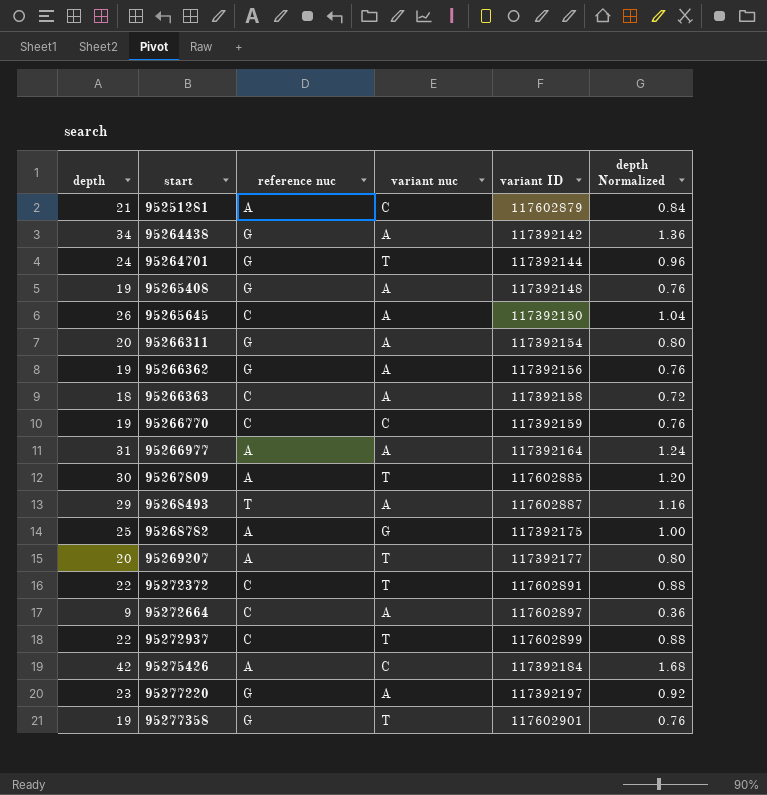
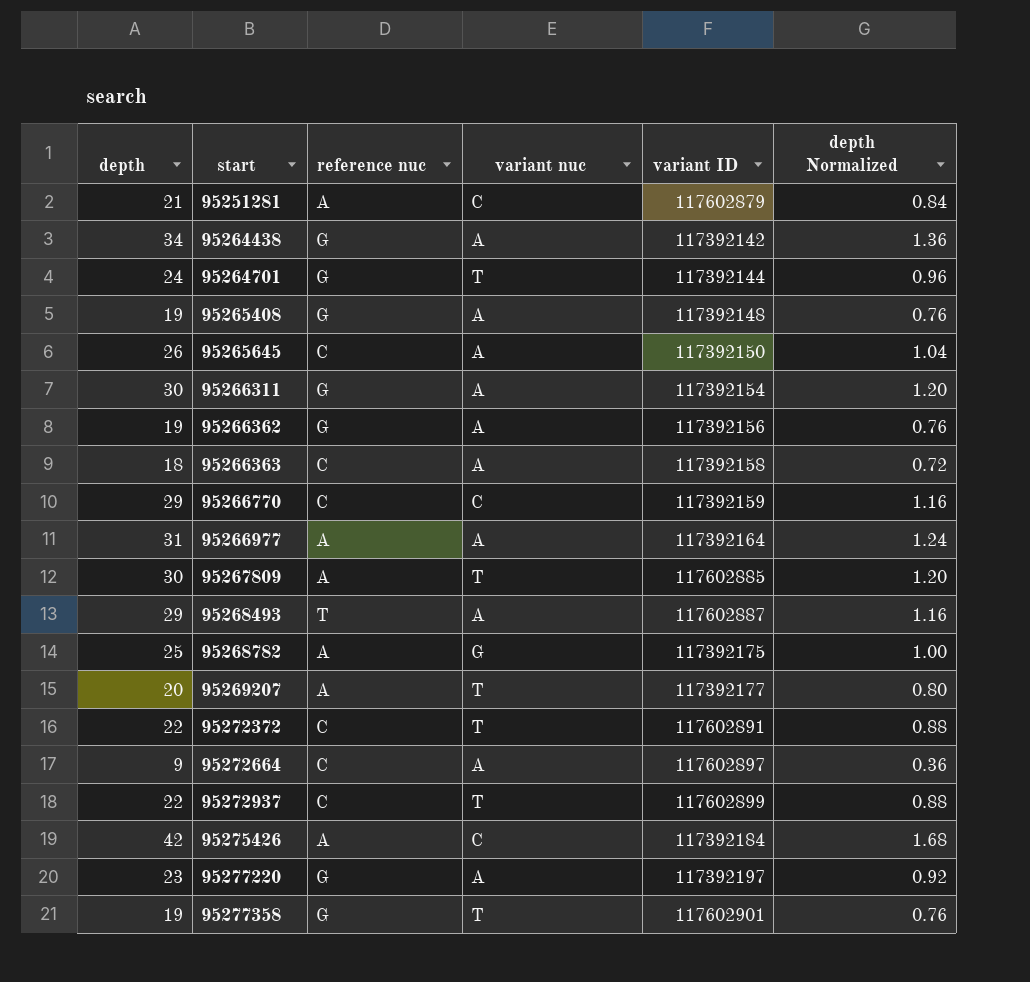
95266311 | depth: 20 -> 30
95266311 | depth Normalized: 0.80 -> 1.20
95266770 | depth: 19 -> 29
95266770 | depth Normalized: 0.76 -> 1.16

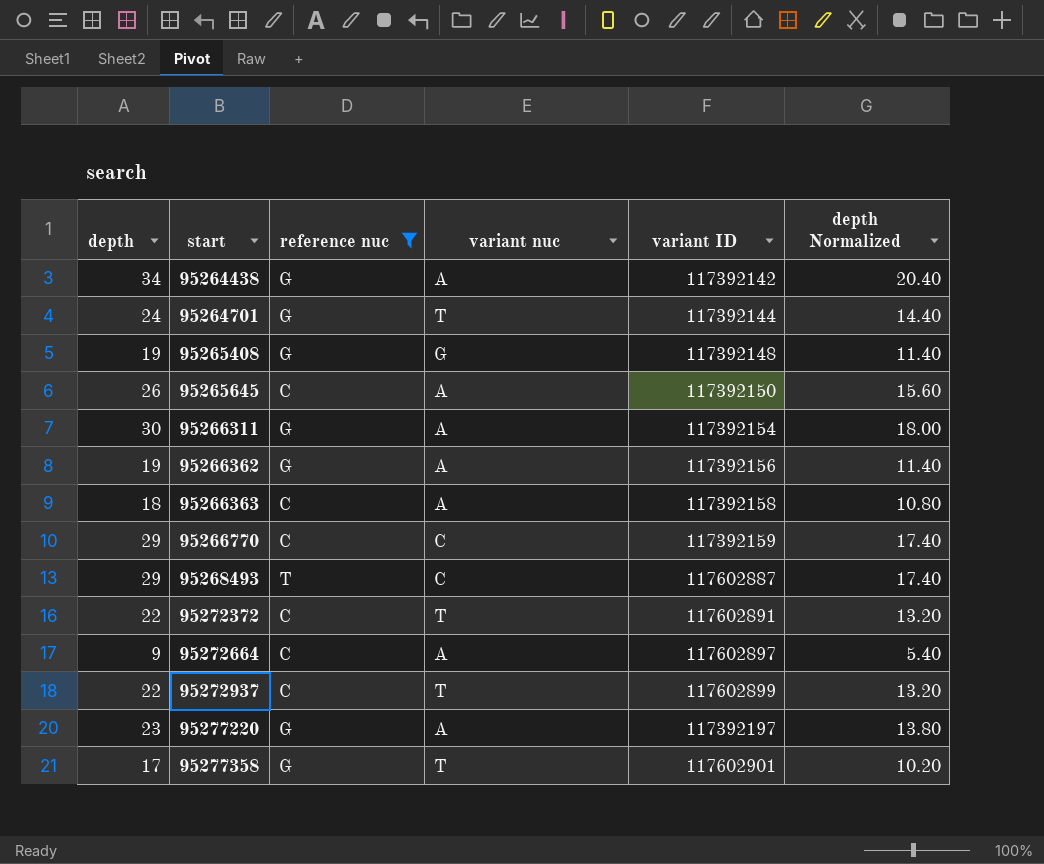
filter: none -> reference nuc != A
column depth Normalized | formula: [depth] * 0.04 -> [depth] * 0.6
95265408 | variant nuc: A -> G
95268493 | variant nuc: A -> C
95277358 | depth: 19 -> 17

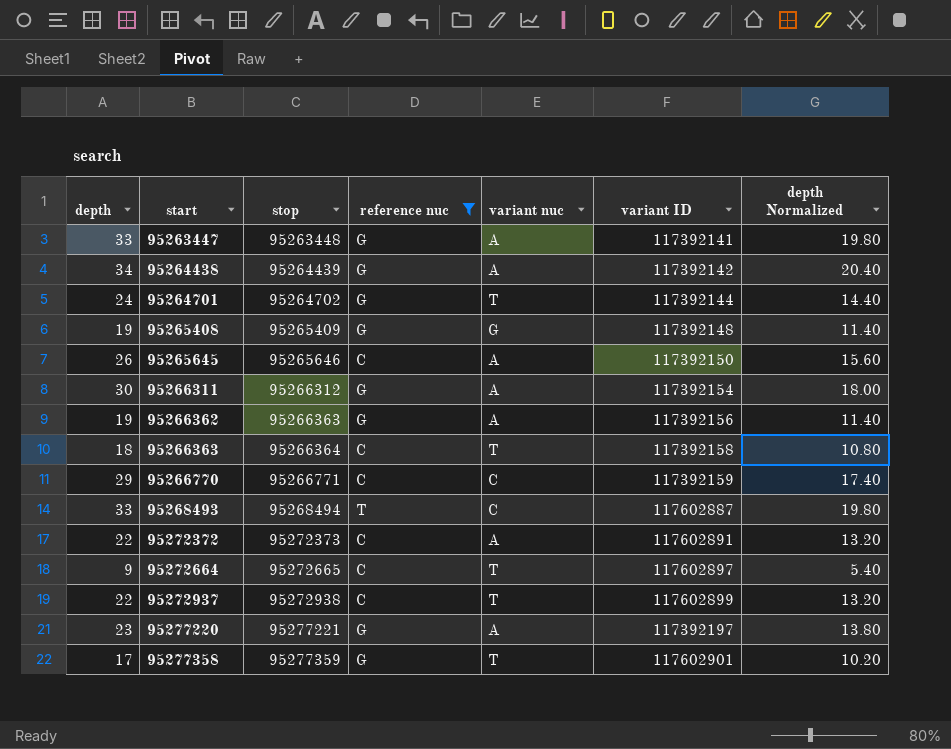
column stop | position: none -> 3
row 95263447: none -> 33 | 95263448 | G | A | 117392141 | 19.80
95266363 | variant nuc: A -> T
95268493 | depth: 29 -> 33
95268493 | depth Normalized: 17.40 -> 19.80
95272372 | variant nuc: T -> A
95272664 | variant nuc: A -> T

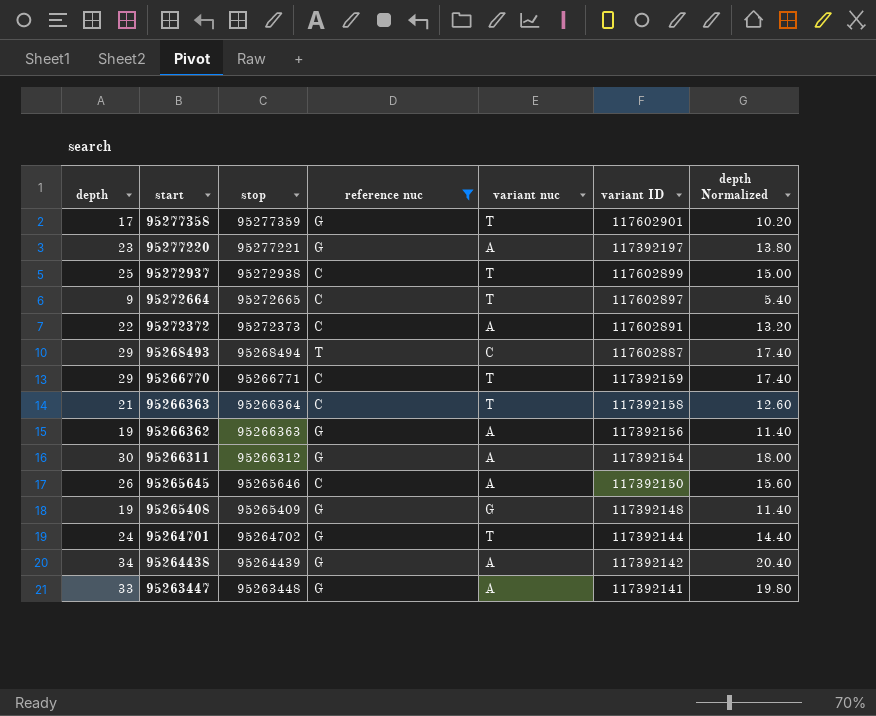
row order: start ascending -> start descending
95272937 | depth: 22 -> 25
95272937 | depth Normalized: 13.20 -> 15.00
95268493 | depth: 33 -> 29
95268493 | depth Normalized: 19.80 -> 17.40
95266770 | variant nuc: C -> T
95266363 | depth: 18 -> 21
95266363 | depth Normalized: 10.80 -> 12.60

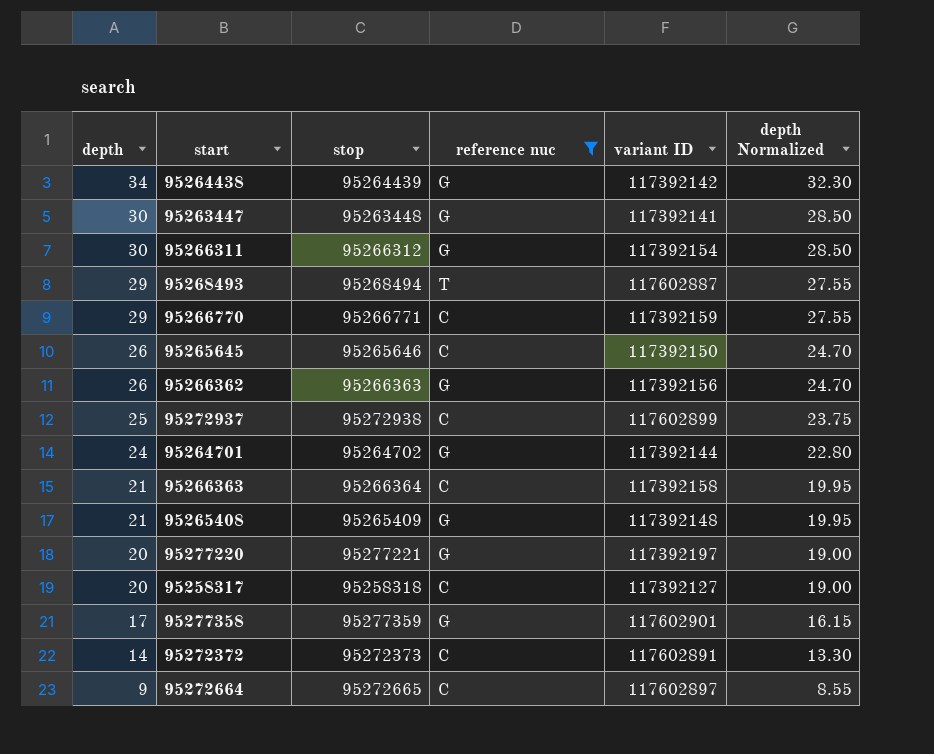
row order: start descending -> depth descending
column variant nuc | position: 5 -> none
column depth Normalized | formula: [depth] * 0.6 -> [depth] * 0.95
95263447 | depth: 33 -> 30
95266362 | depth: 19 -> 26
95265408 | depth: 19 -> 21
95277220 | depth: 23 -> 20
row 95258317: none -> 20 | 95258318 | C | 117392127 | 19.00
95272372 | depth: 22 -> 14

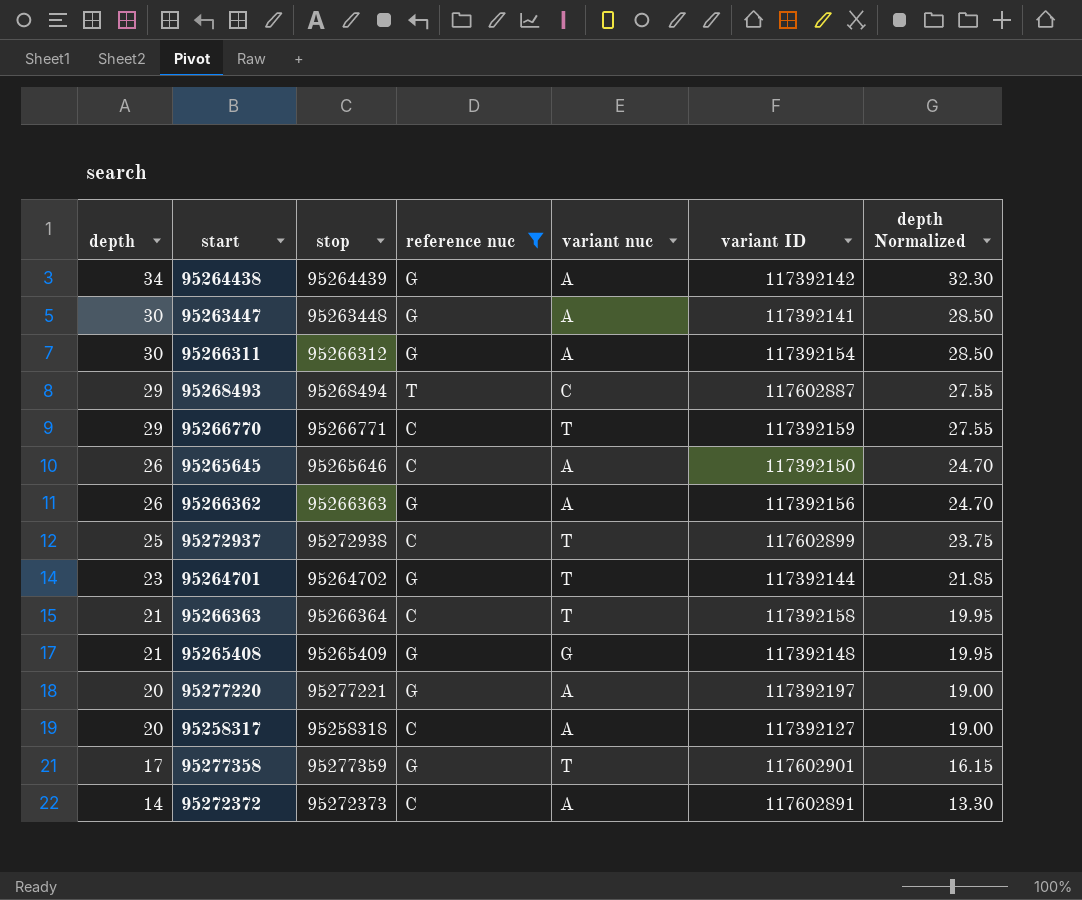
column variant nuc | position: none -> 5
row 95272664: 9 | 95272665 | C | 117602897 | 8.55 -> none
95264701 | depth: 24 -> 23
95264701 | depth Normalized: 22.80 -> 21.85

